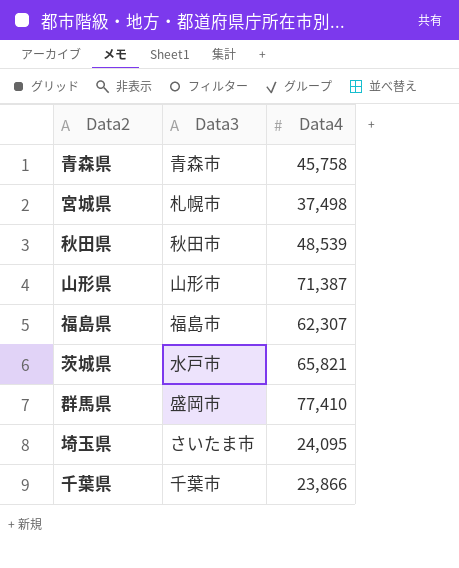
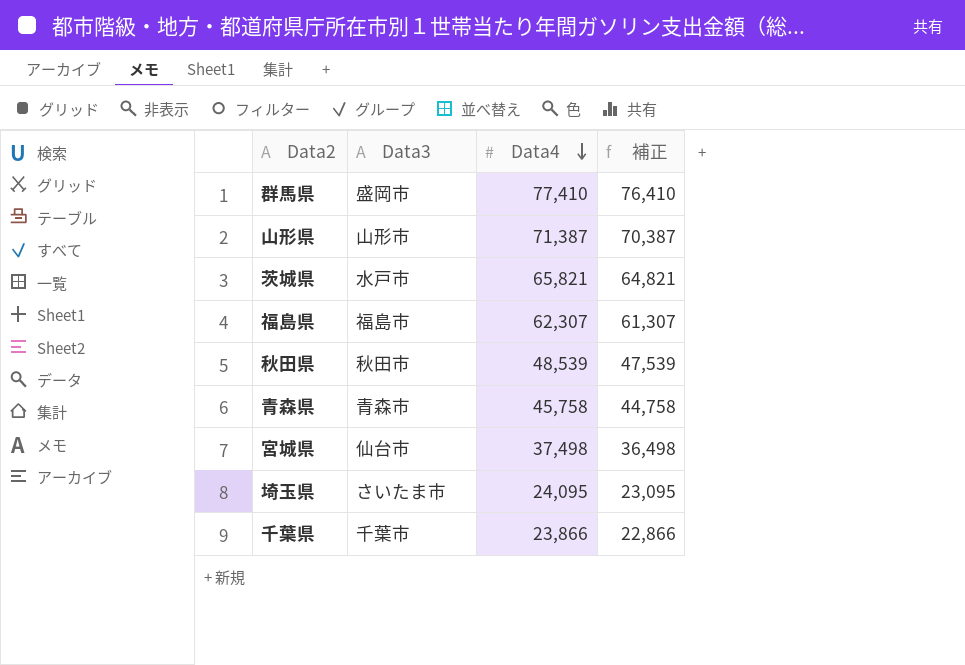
row order: none -> Data4 descending
column 補正 | formula: none -> [Data4] - 1000
宮城県 | Data3: 札幌市 -> 仙台市

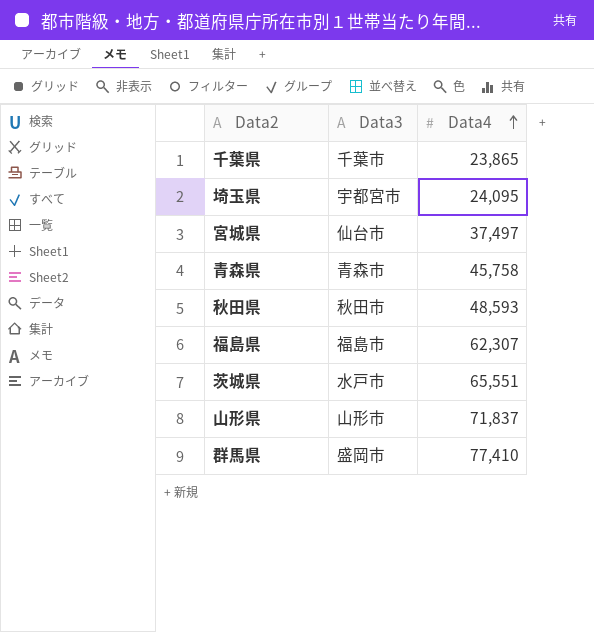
row order: Data4 descending -> Data4 ascending
column 補正 | formula: [Data4] - 1000 -> none
千葉県 | Data4: 23,866 -> 23,865
埼玉県 | Data3: さいたま市 -> 宇都宮市
宮城県 | Data4: 37,498 -> 37,497
秋田県 | Data4: 48,539 -> 48,593
茨城県 | Data4: 65,821 -> 65,551
山形県 | Data4: 71,387 -> 71,837

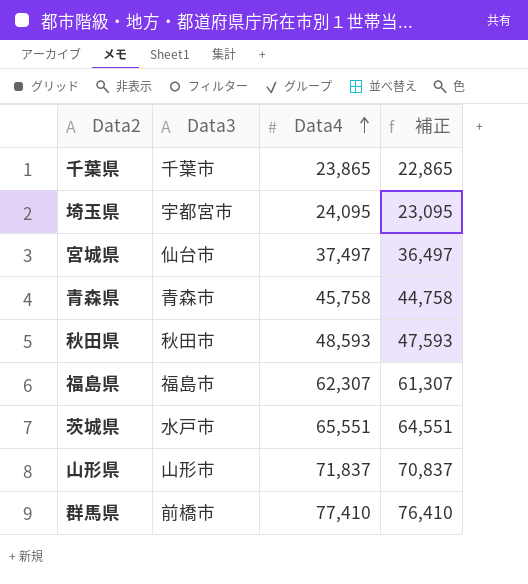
column 補正 | formula: none -> [Data4] - 1000
群馬県 | Data3: 盛岡市 -> 前橋市

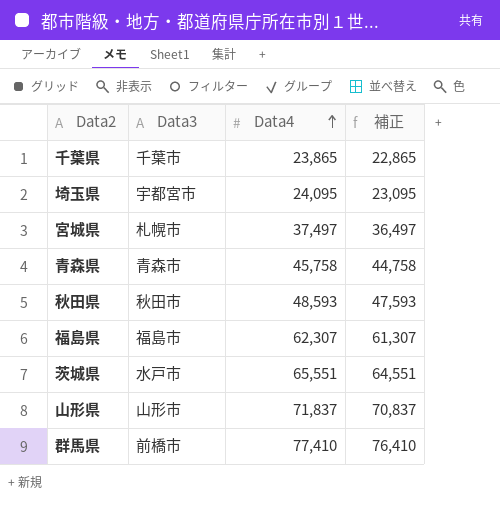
宮城県 | Data3: 仙台市 -> 札幌市

